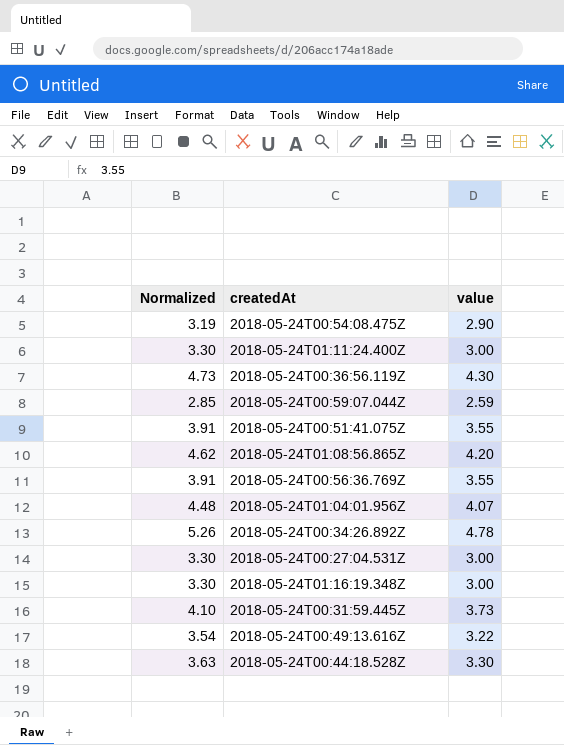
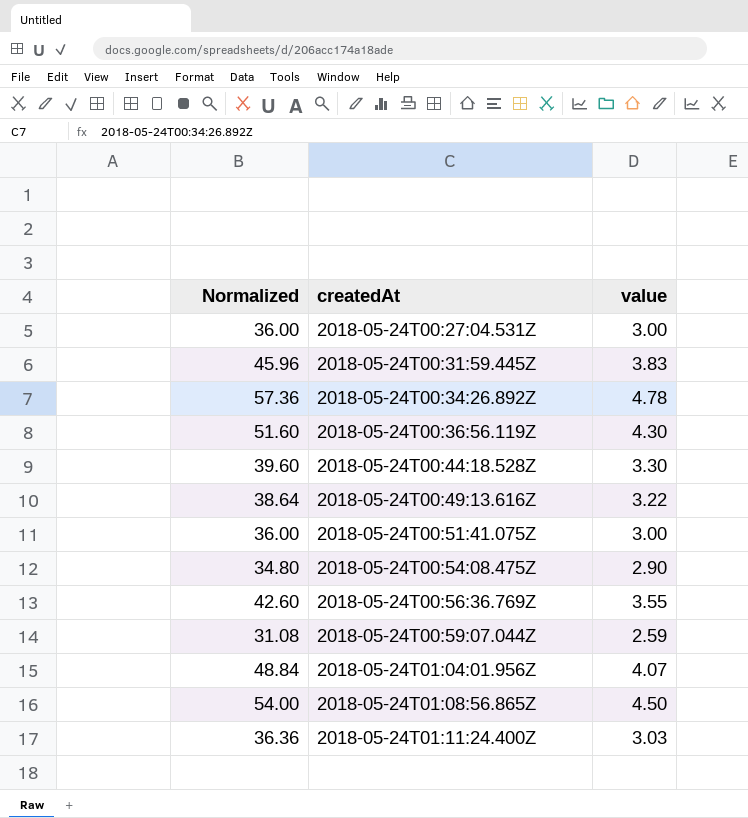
row order: none -> createdAt ascending
column Normalized | formula: [value] * 1.1 -> [value] * 12
row 2018-05-24T01:16:19.348Z: 3.30 | 3.00 -> none
2018-05-24T00:31:59.445Z | value: 3.73 -> 3.83
2018-05-24T00:51:41.075Z | value: 3.55 -> 3.00
2018-05-24T01:08:56.865Z | value: 4.20 -> 4.50
2018-05-24T01:11:24.400Z | value: 3.00 -> 3.03

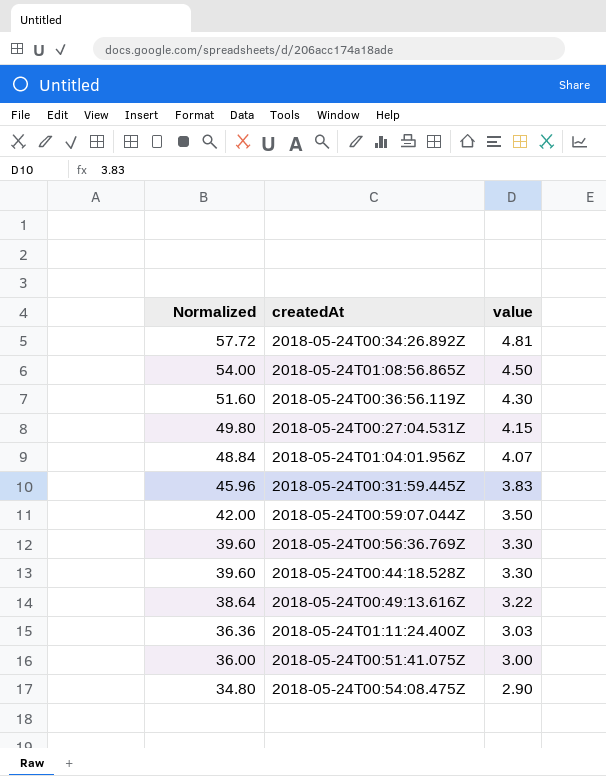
row order: createdAt ascending -> Normalized descending
2018-05-24T00:34:26.892Z | Normalized: 57.36 -> 57.72
2018-05-24T00:34:26.892Z | value: 4.78 -> 4.81
2018-05-24T00:27:04.531Z | Normalized: 36.00 -> 49.80
2018-05-24T00:27:04.531Z | value: 3.00 -> 4.15
2018-05-24T00:59:07.044Z | Normalized: 31.08 -> 42.00
2018-05-24T00:59:07.044Z | value: 2.59 -> 3.50
2018-05-24T00:56:36.769Z | Normalized: 42.60 -> 39.60
2018-05-24T00:56:36.769Z | value: 3.55 -> 3.30

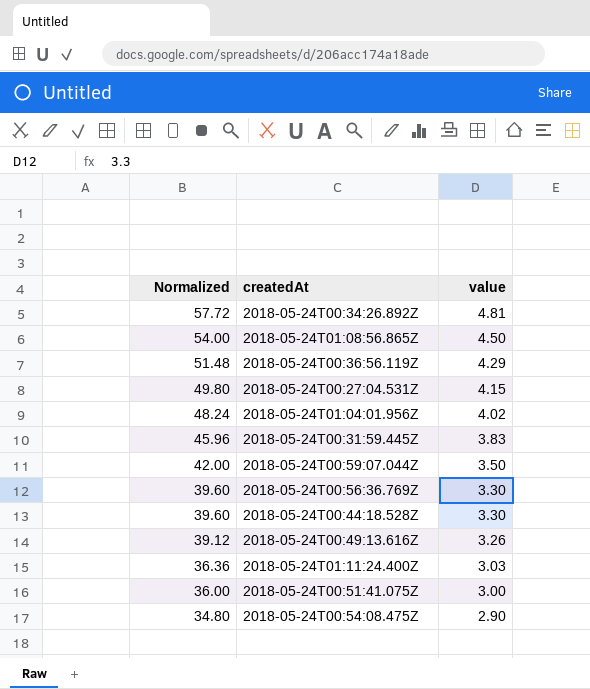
2018-05-24T00:36:56.119Z | Normalized: 51.60 -> 51.48
2018-05-24T00:36:56.119Z | value: 4.30 -> 4.29
2018-05-24T01:04:01.956Z | Normalized: 48.84 -> 48.24
2018-05-24T01:04:01.956Z | value: 4.07 -> 4.02
2018-05-24T00:49:13.616Z | Normalized: 38.64 -> 39.12
2018-05-24T00:49:13.616Z | value: 3.22 -> 3.26

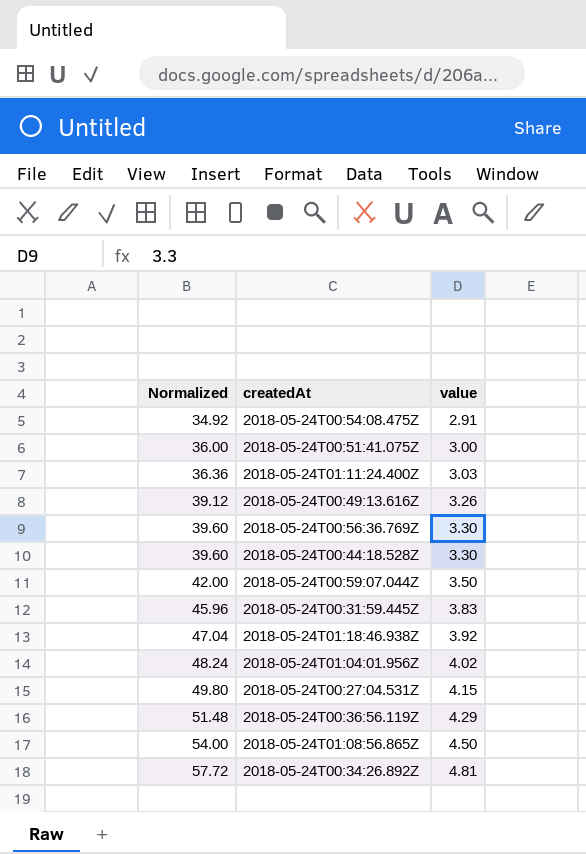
row order: Normalized descending -> Normalized ascending
2018-05-24T00:54:08.475Z | Normalized: 34.80 -> 34.92
2018-05-24T00:54:08.475Z | value: 2.90 -> 2.91
row 2018-05-24T01:18:46.938Z: none -> 47.04 | 3.92

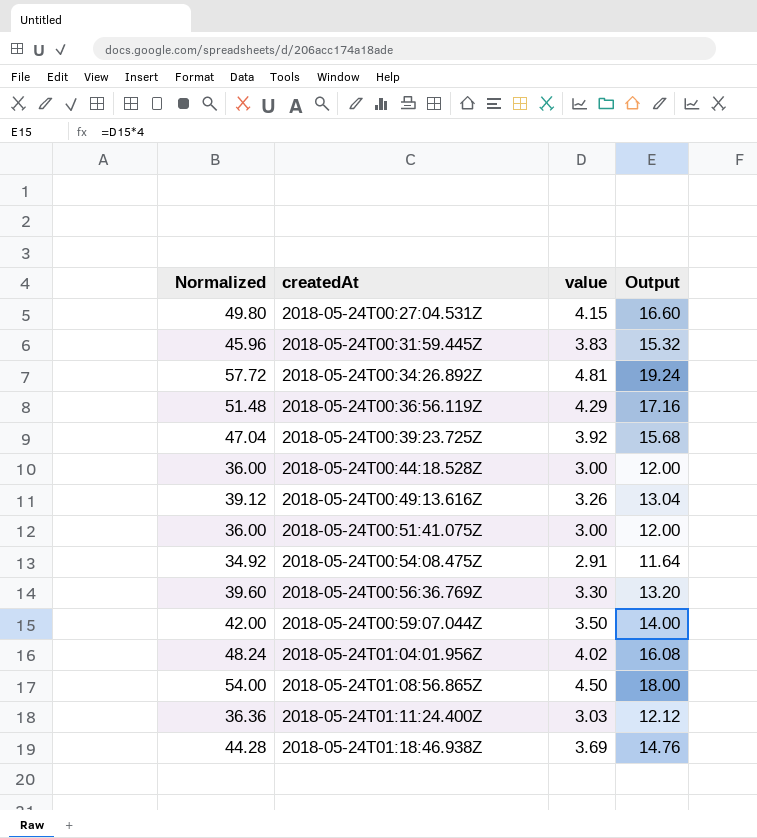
row order: Normalized ascending -> createdAt ascending
column Output | formula: none -> [value] * 4
row 2018-05-24T00:39:23.725Z: none -> 47.04 | 3.92 | 15.68
2018-05-24T00:44:18.528Z | Normalized: 39.60 -> 36.00
2018-05-24T00:44:18.528Z | value: 3.30 -> 3.00
2018-05-24T01:18:46.938Z | Normalized: 47.04 -> 44.28
2018-05-24T01:18:46.938Z | value: 3.92 -> 3.69

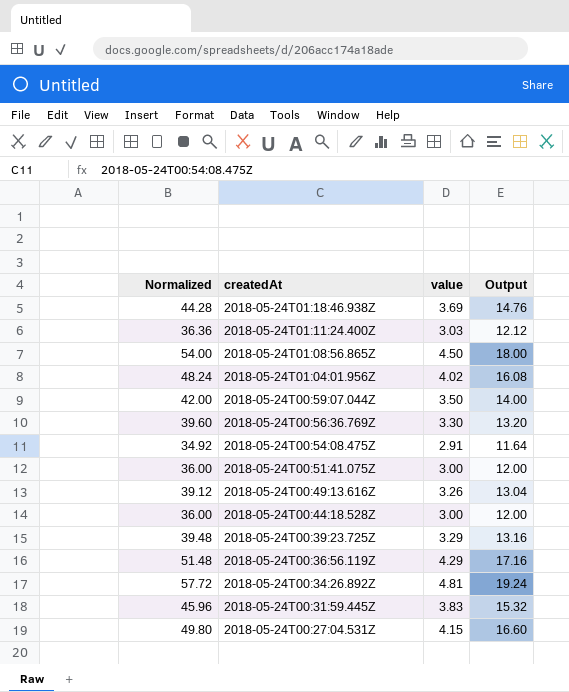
row order: createdAt ascending -> createdAt descending
2018-05-24T00:39:23.725Z | Normalized: 47.04 -> 39.48
2018-05-24T00:39:23.725Z | value: 3.92 -> 3.29
2018-05-24T00:39:23.725Z | Output: 15.68 -> 13.16

